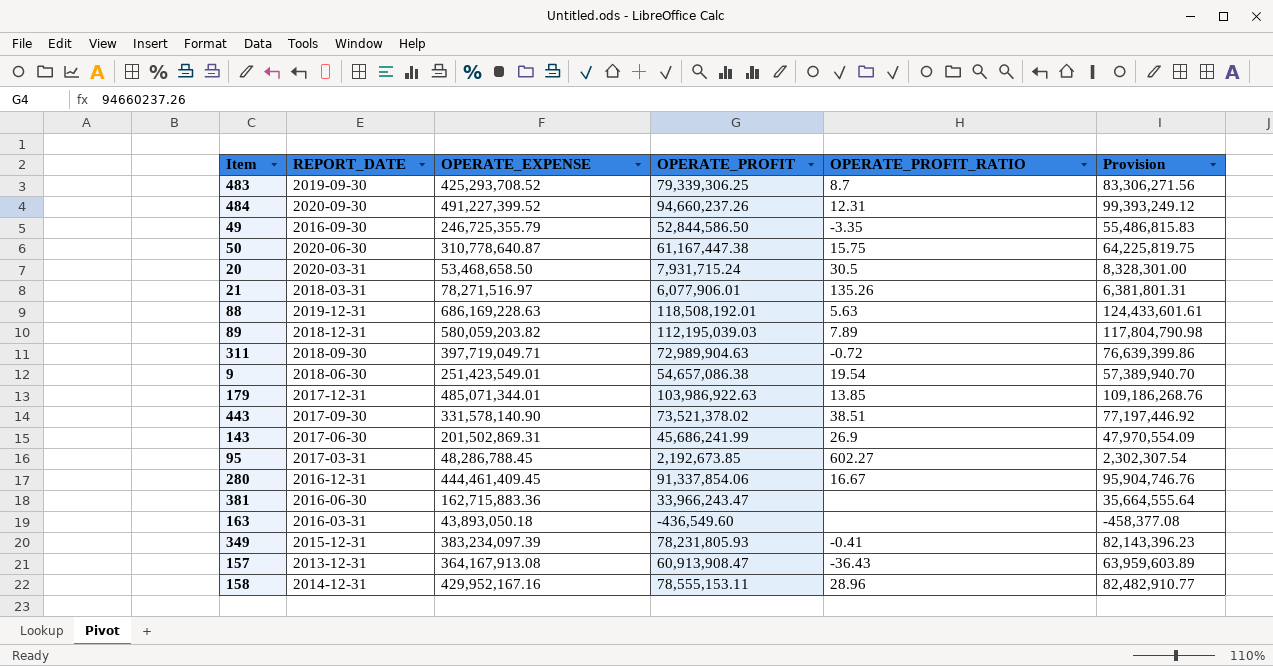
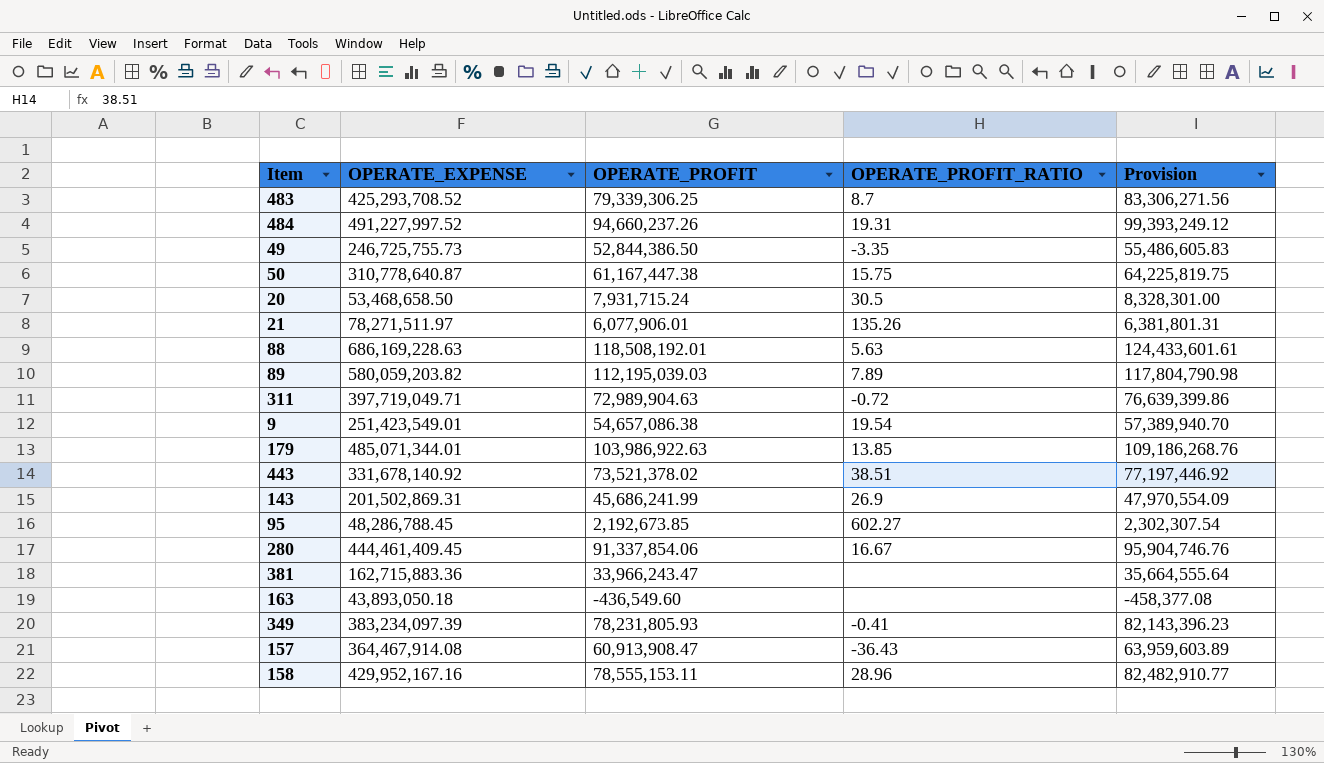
column REPORT_DATE | position: 2 -> none
484 | OPERATE_EXPENSE: 491,227,399.52 -> 491,227,997.52
484 | OPERATE_PROFIT_RATIO: 12.31 -> 19.31
49 | OPERATE_EXPENSE: 246,725,355.79 -> 246,725,755.73
49 | OPERATE_PROFIT: 52,844,586.50 -> 52,844,386.50
49 | Provision: 55,486,815.83 -> 55,486,605.83
21 | OPERATE_EXPENSE: 78,271,516.97 -> 78,271,511.97
443 | OPERATE_EXPENSE: 331,578,140.90 -> 331,678,140.92
157 | OPERATE_EXPENSE: 364,167,913.08 -> 364,467,914.08

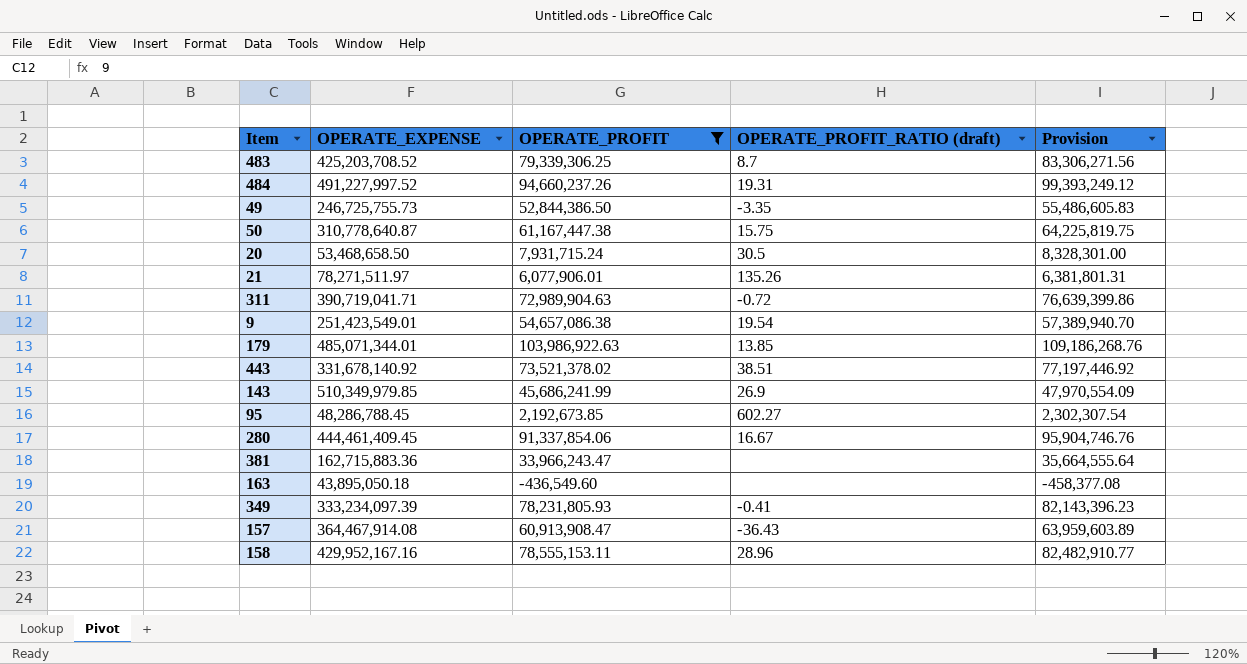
filter: none -> OPERATE_PROFIT <= 103,986,922.63
column name: OPERATE_PROFIT_RATIO -> OPERATE_PROFIT_RATIO (draft)
483 | OPERATE_EXPENSE: 425,293,708.52 -> 425,203,708.52
311 | OPERATE_EXPENSE: 397,719,049.71 -> 390,719,041.71
143 | OPERATE_EXPENSE: 201,502,869.31 -> 510,349,979.85
163 | OPERATE_EXPENSE: 43,893,050.18 -> 43,895,050.18
349 | OPERATE_EXPENSE: 383,234,097.39 -> 333,234,097.39

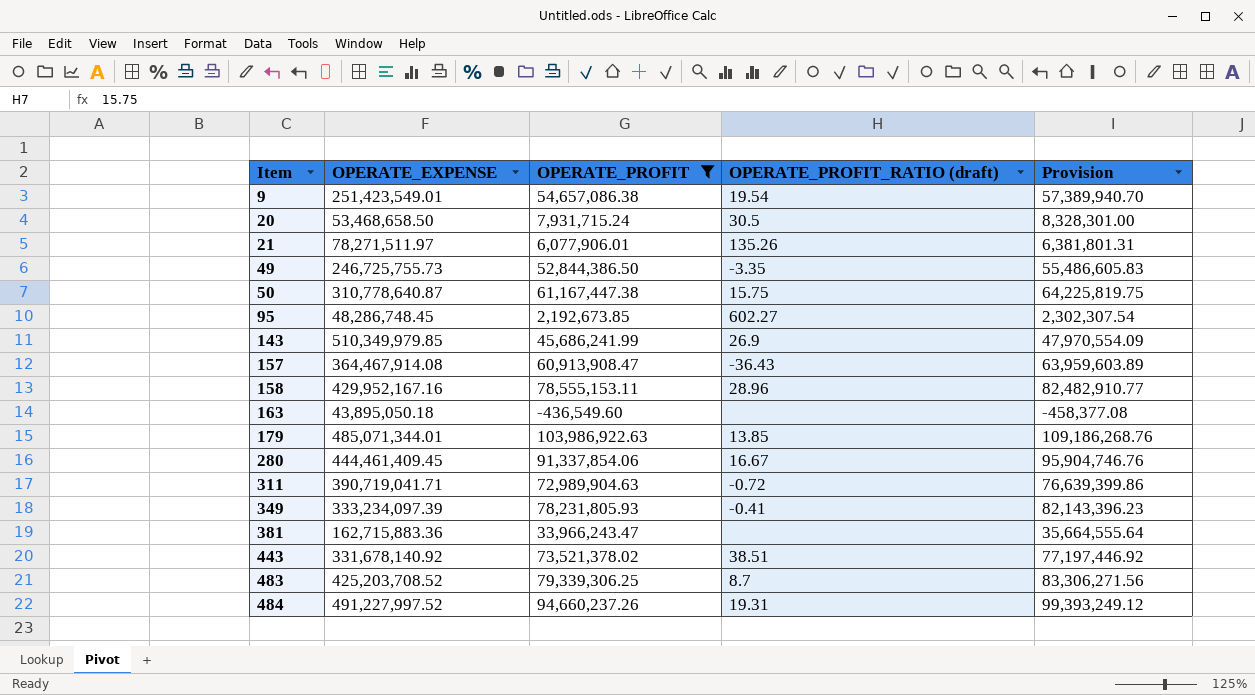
row order: none -> Item ascending
95 | OPERATE_EXPENSE: 48,286,788.45 -> 48,286,748.45

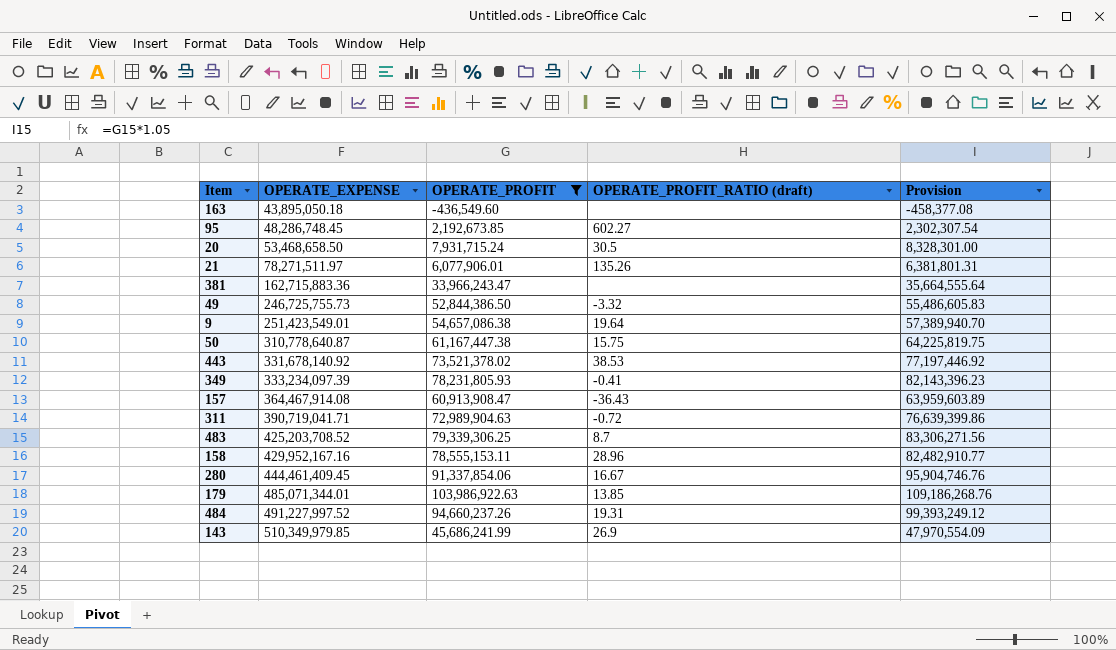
row order: Item ascending -> OPERATE_EXPENSE ascending
49 | OPERATE_PROFIT_RATIO (draft): -3.35 -> -3.32
9 | OPERATE_PROFIT_RATIO (draft): 19.54 -> 19.64
443 | OPERATE_PROFIT_RATIO (draft): 38.51 -> 38.53

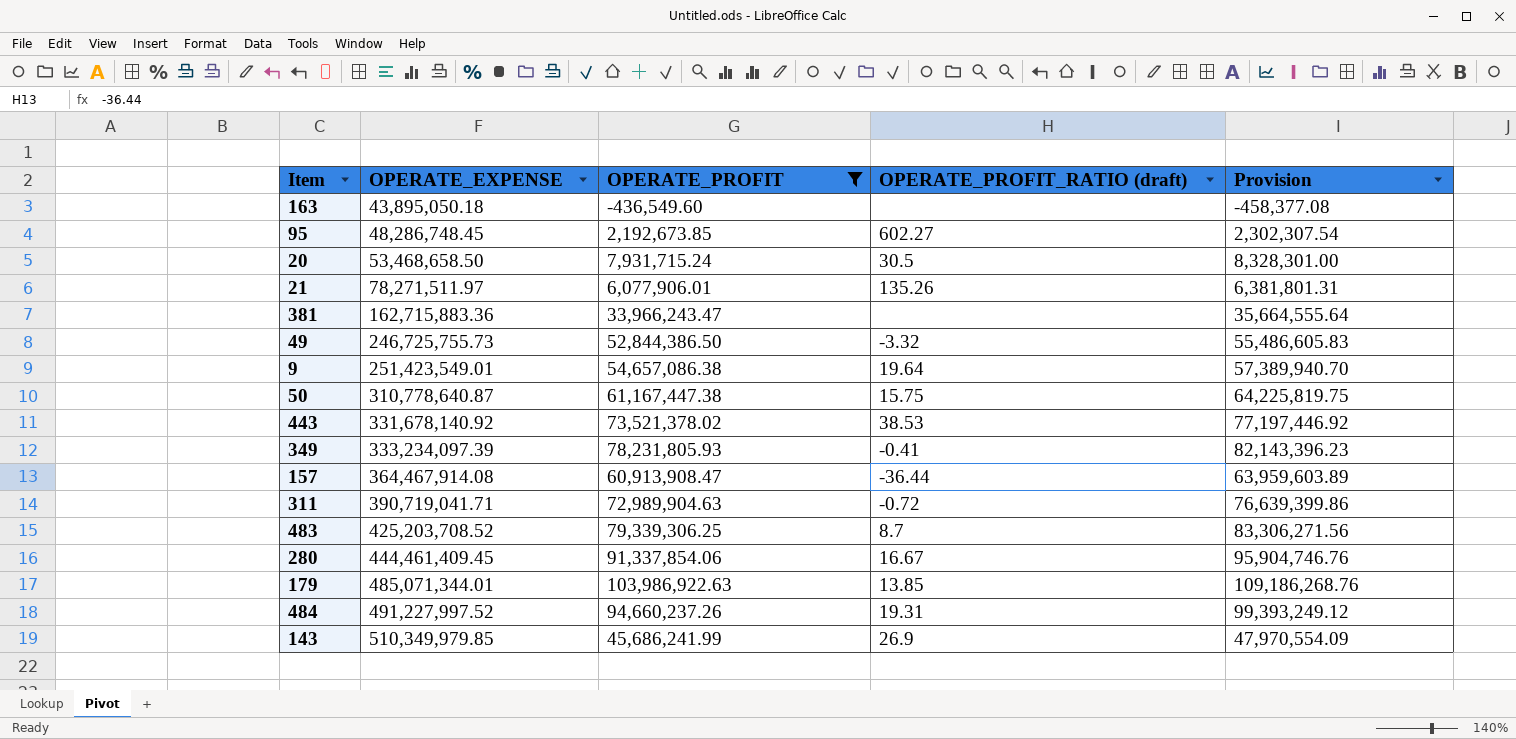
row 158: 429,952,167.16 | 78,555,153.11 | 28.96 | 82,482,910.77 -> none
157 | OPERATE_PROFIT_RATIO (draft): -36.43 -> -36.44

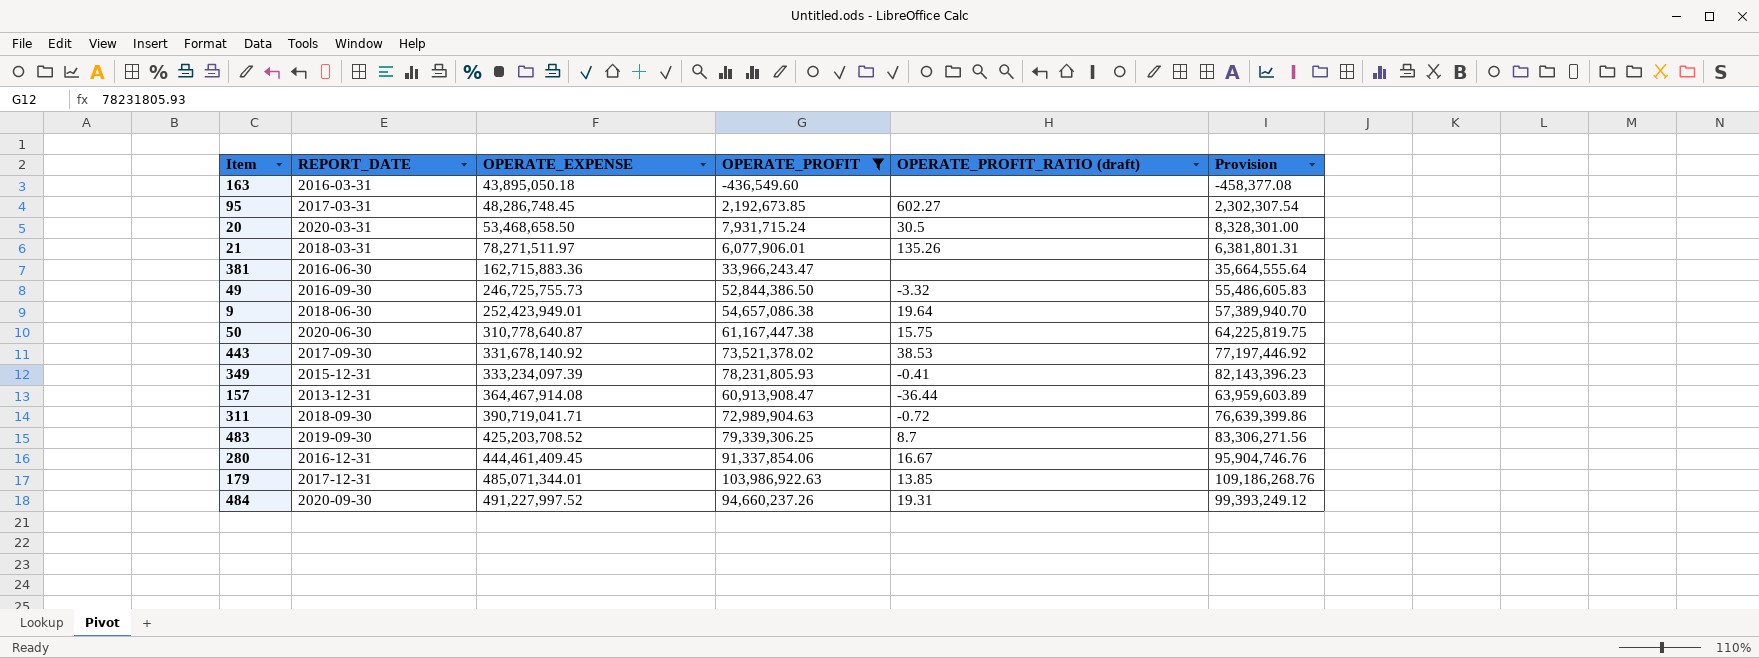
column REPORT_DATE | position: none -> 2
row 143: 510,349,979.85 | 45,686,241.99 | 26.9 | 47,970,554.09 -> none
9 | OPERATE_EXPENSE: 251,423,549.01 -> 252,423,949.01

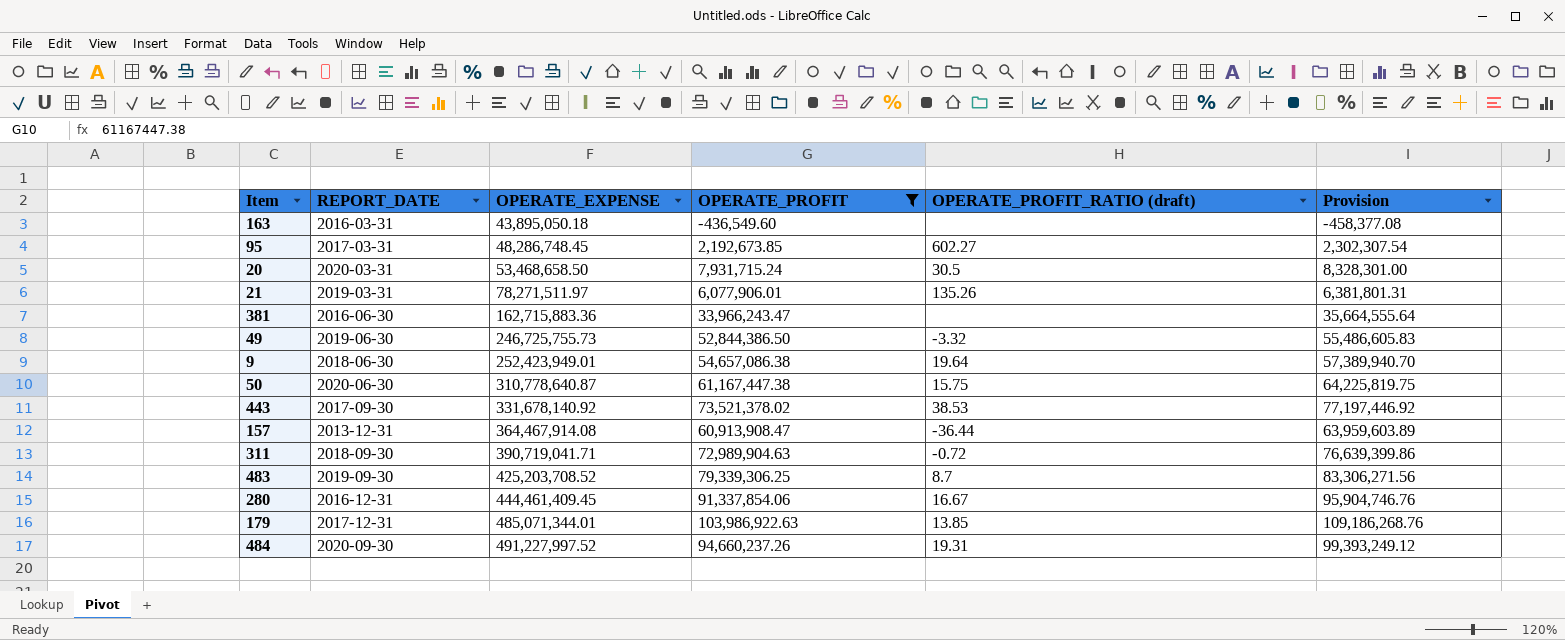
row 349: 2015-12-31 | 333,234,097.39 | 78,231,805.93 | -0.41 | 82,143,396.23 -> none
21 | REPORT_DATE: 2018-03-31 -> 2019-03-31
49 | REPORT_DATE: 2016-09-30 -> 2019-06-30

